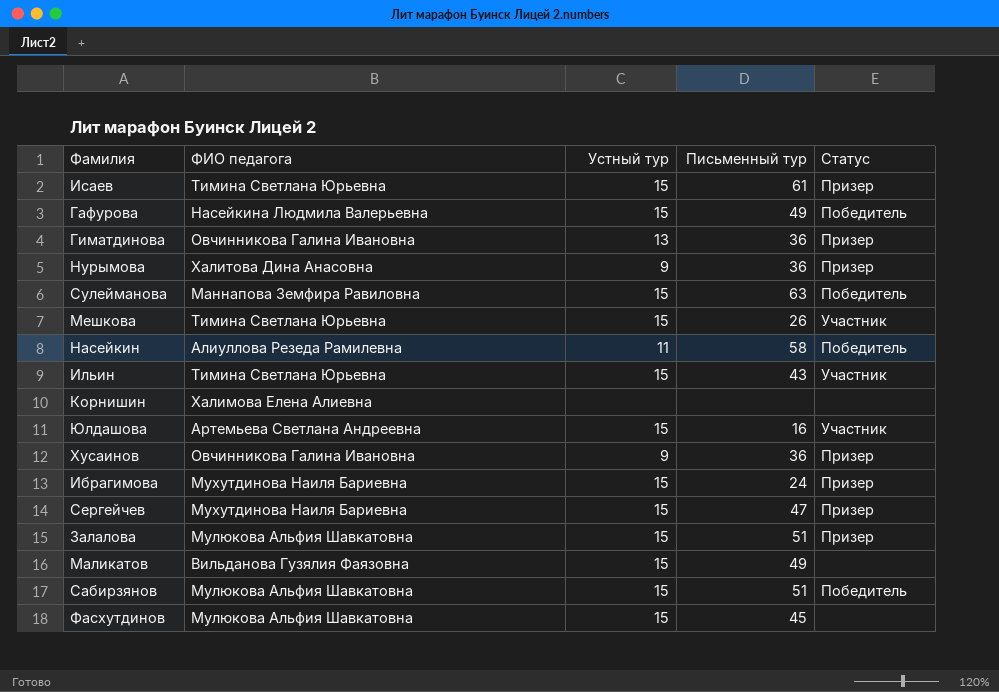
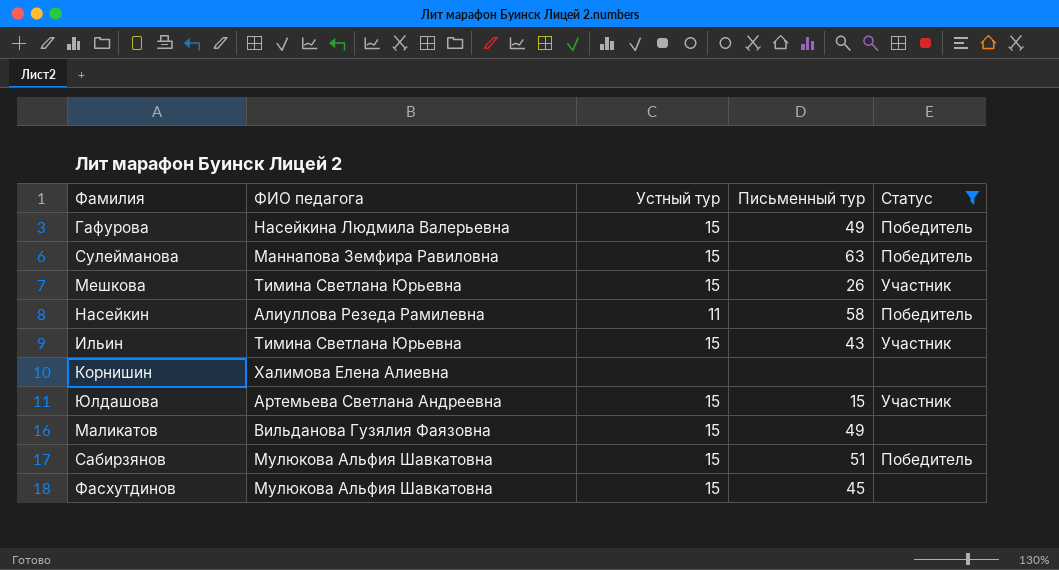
filter: none -> Статус != Призер
Юлдашова | Письменный тур: 16 -> 15

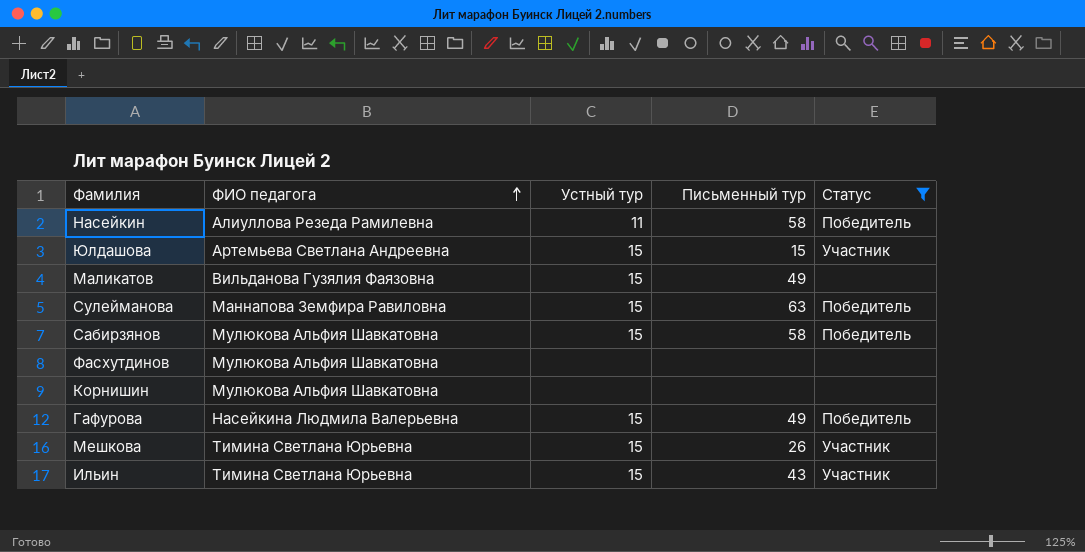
row order: none -> ФИО педагога ascending
Сабирзянов | Письменный тур: 51 -> 58
Фасхутдинов | Устный тур: 15 -> none
Фасхутдинов | Письменный тур: 45 -> none
Корнишин | ФИО педагога: Халимова Елена Алиевна -> Мулюкова Альфия Шавкатовна

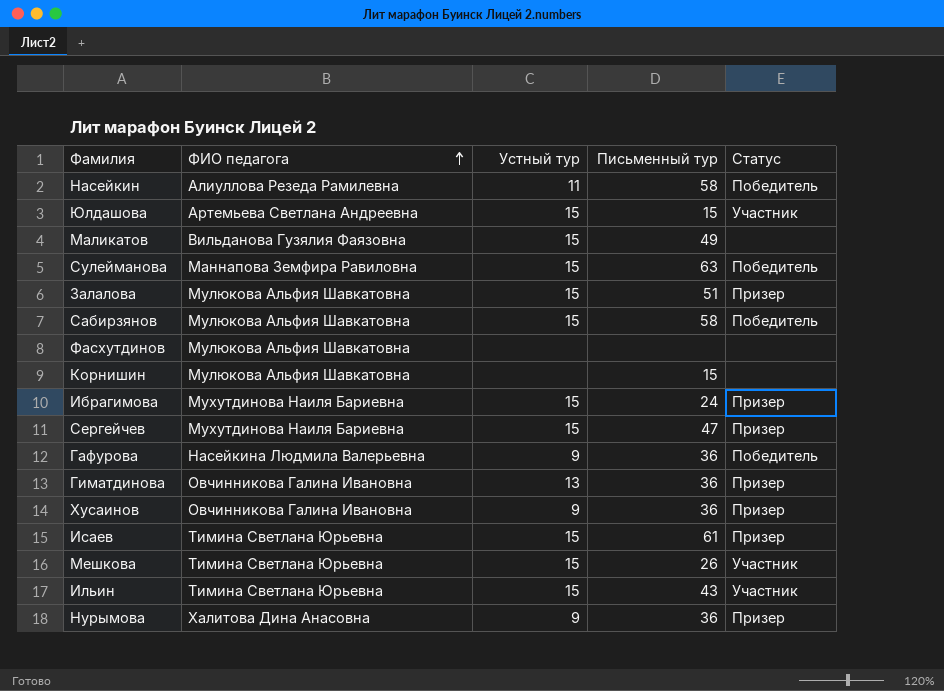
filter: Статус != Призер -> none
Корнишин | Письменный тур: none -> 15
Гафурова | Устный тур: 15 -> 9
Гафурова | Письменный тур: 49 -> 36

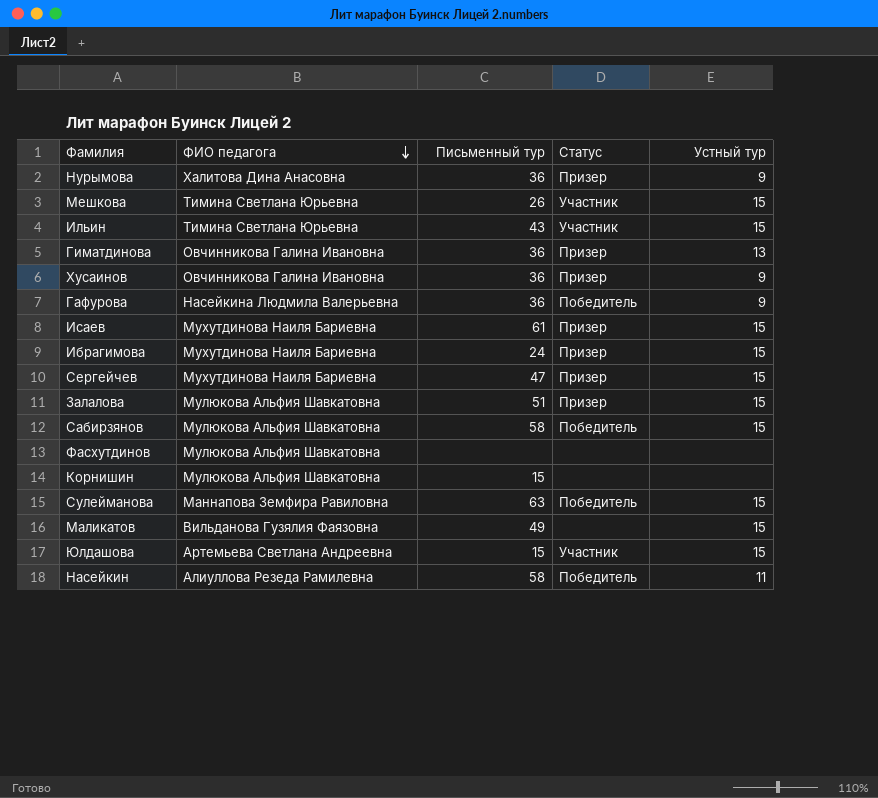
row order: ФИО педагога ascending -> ФИО педагога descending
column Устный тур | position: 3 -> 5
Исаев | ФИО педагога: Тимина Светлана Юрьевна -> Мухутдинова Наиля Бариевна

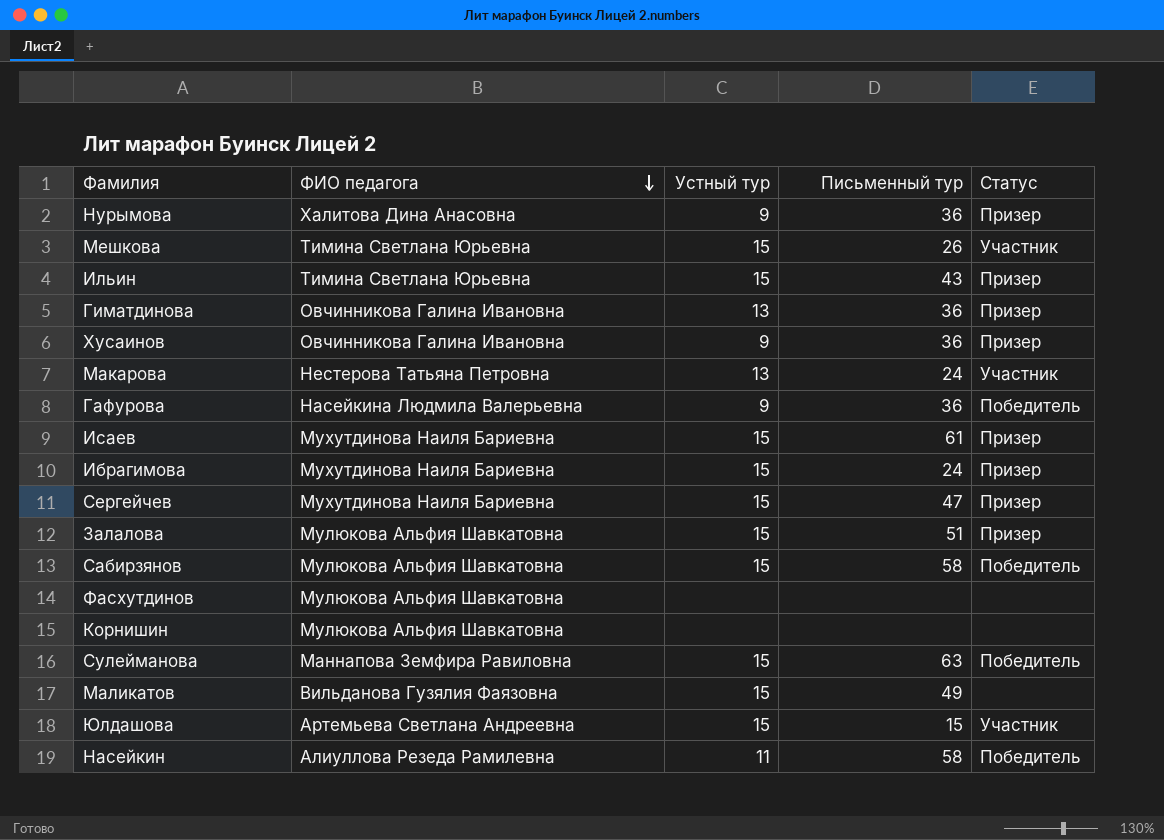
column Устный тур | position: 5 -> 3
Ильин | Статус: Участник -> Призер
row Макарова: none -> Нестерова Татьяна Петровна | 13 | 24 | Участник
Корнишин | Письменный тур: 15 -> none

